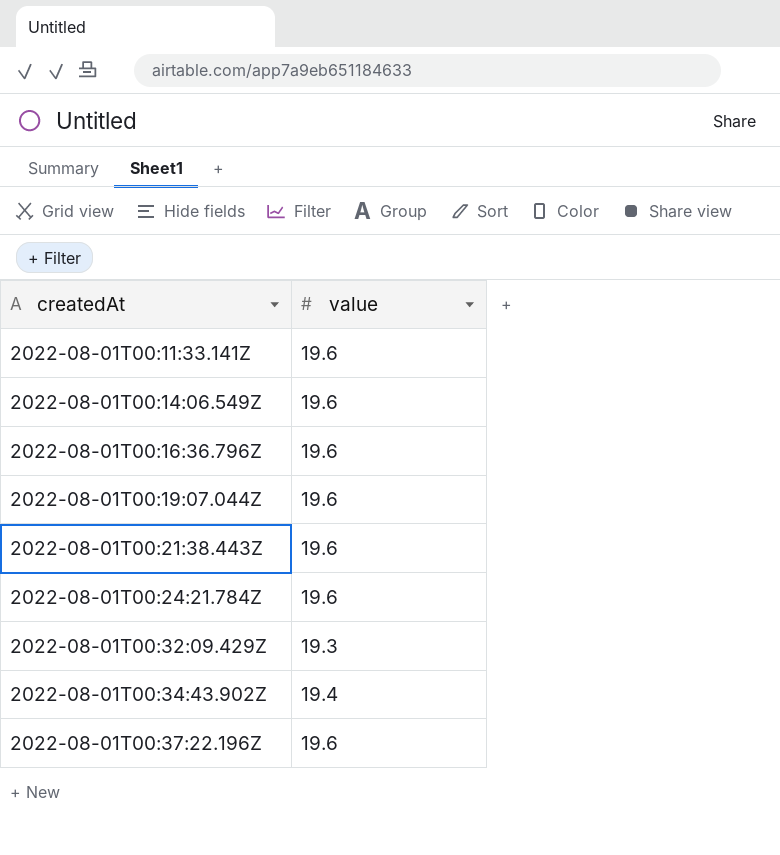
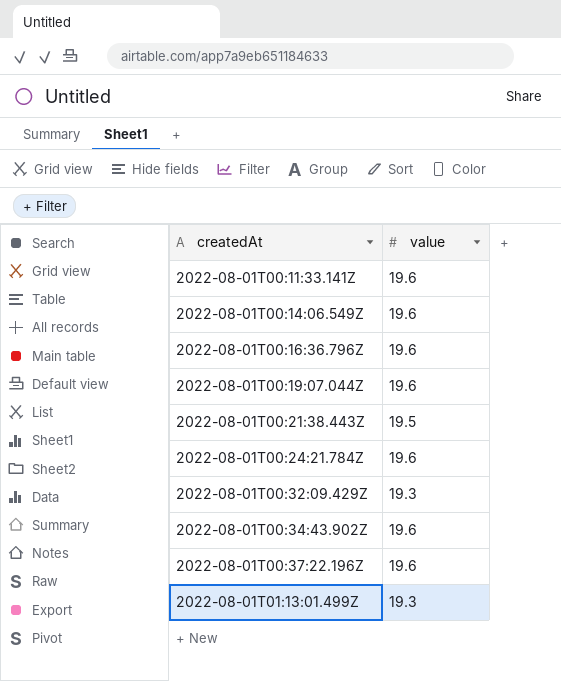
2022-08-01T00:21:38.443Z | value: 19.6 -> 19.5
2022-08-01T00:34:43.902Z | value: 19.4 -> 19.6
row 2022-08-01T01:13:01.499Z: none -> 19.3

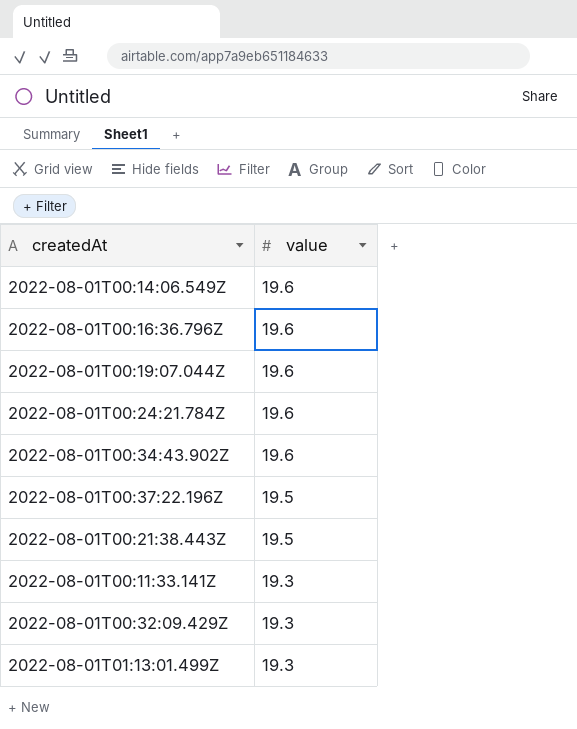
row order: createdAt ascending -> value descending
2022-08-01T00:37:22.196Z | value: 19.6 -> 19.5
2022-08-01T00:11:33.141Z | value: 19.6 -> 19.3

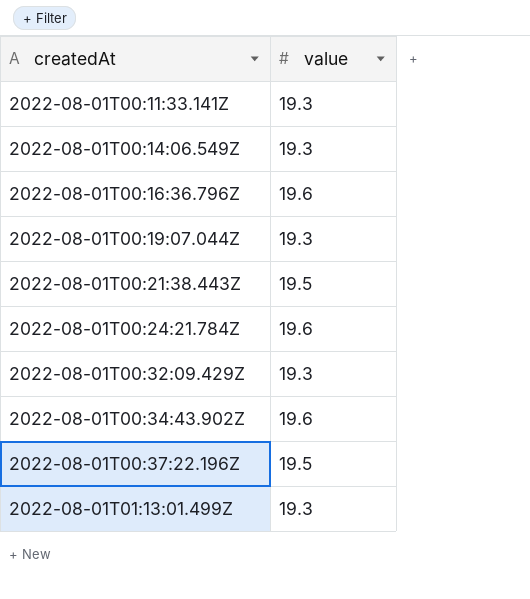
row order: value descending -> createdAt ascending
2022-08-01T00:14:06.549Z | value: 19.6 -> 19.3
2022-08-01T00:19:07.044Z | value: 19.6 -> 19.3

